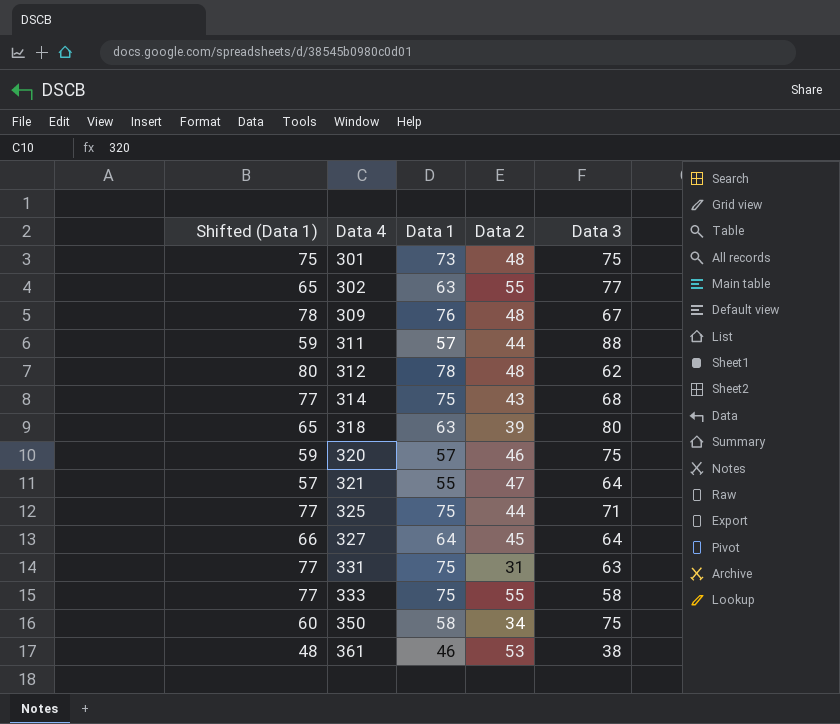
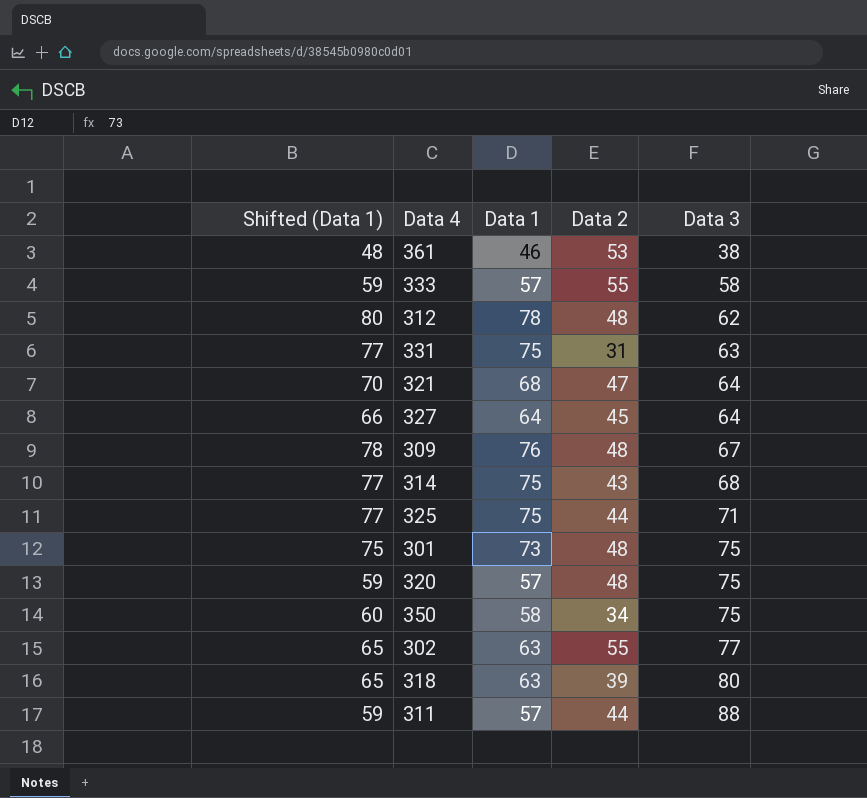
row order: Data 4 ascending -> Data 3 ascending
333 | Shifted (Data 1): 77 -> 59
333 | Data 1: 75 -> 57
321 | Shifted (Data 1): 57 -> 70
321 | Data 1: 55 -> 68
320 | Data 2: 46 -> 48

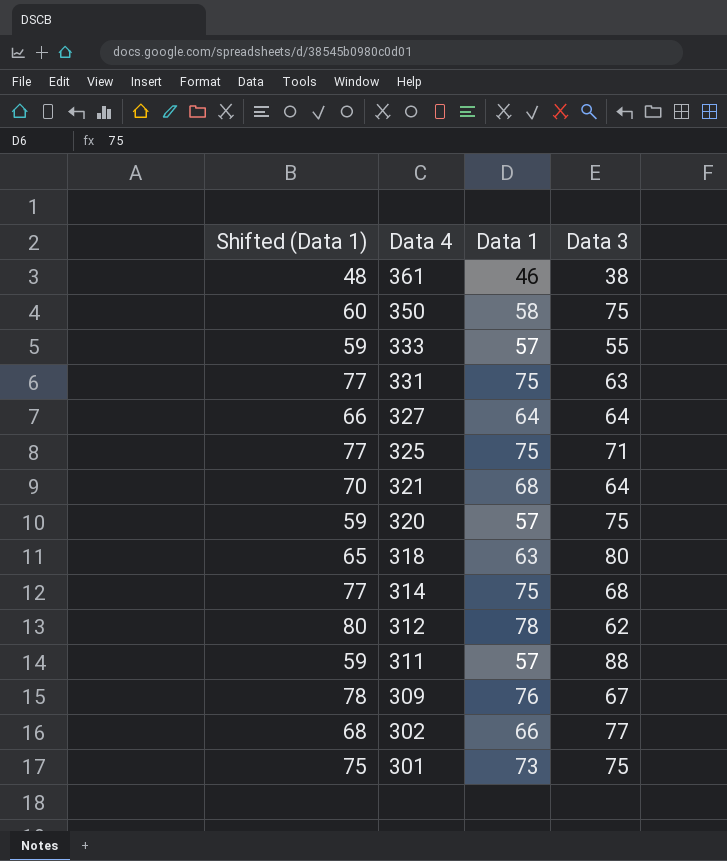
row order: Data 3 ascending -> Data 4 descending
column Data 2 | position: 4 -> none
333 | Data 3: 58 -> 55
302 | Shifted (Data 1): 65 -> 68
302 | Data 1: 63 -> 66

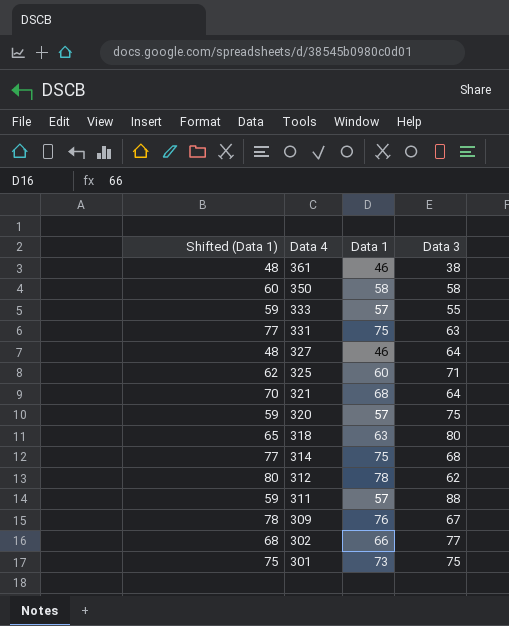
350 | Data 3: 75 -> 58
327 | Shifted (Data 1): 66 -> 48
327 | Data 1: 64 -> 46
325 | Shifted (Data 1): 77 -> 62
325 | Data 1: 75 -> 60

